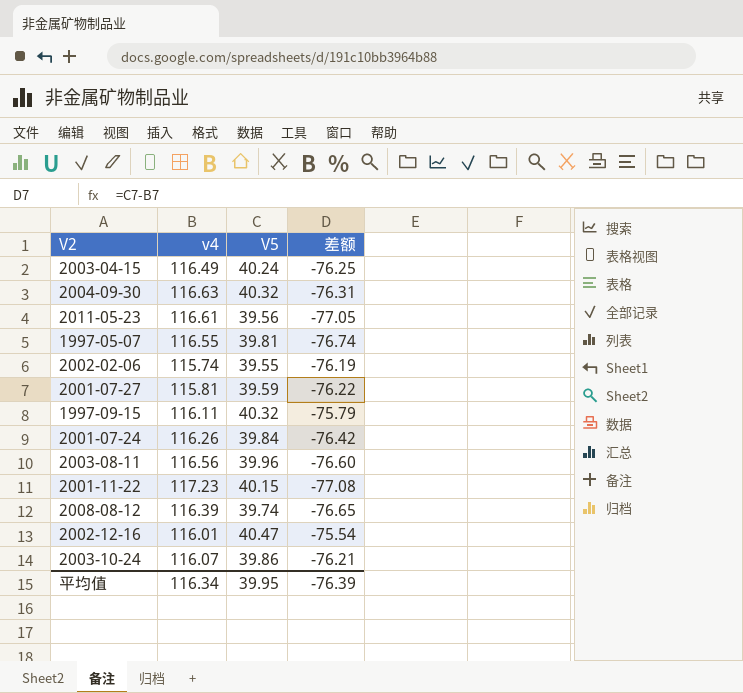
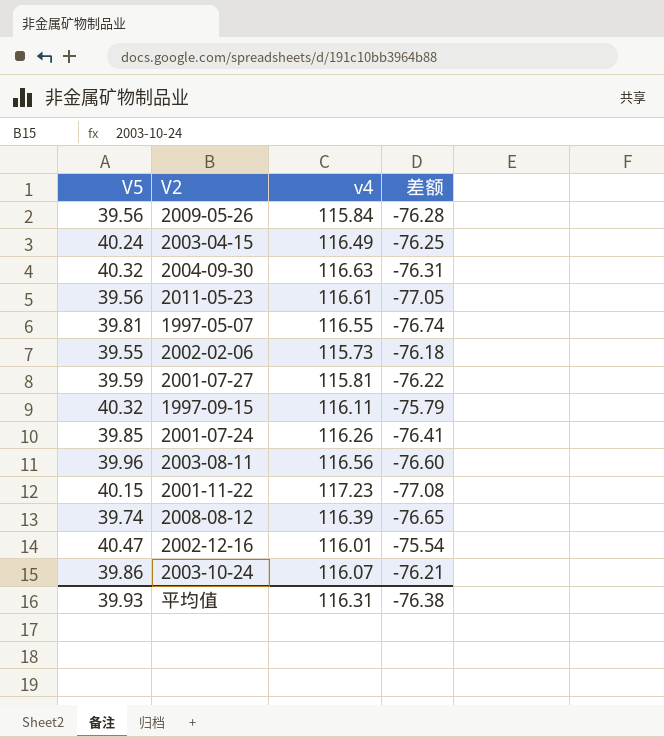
column V5 | position: 3 -> 1
row 2009-05-26: none -> 39.56 | 115.84 | -76.28
2002-02-06 | v4: 115.74 -> 115.73
2002-02-06 | 差额: -76.19 -> -76.18
2001-07-24 | V5: 39.84 -> 39.85
2001-07-24 | 差额: -76.42 -> -76.41
平均值 | V5: 39.95 -> 39.93
平均值 | v4: 116.34 -> 116.31
平均值 | 差额: -76.39 -> -76.38

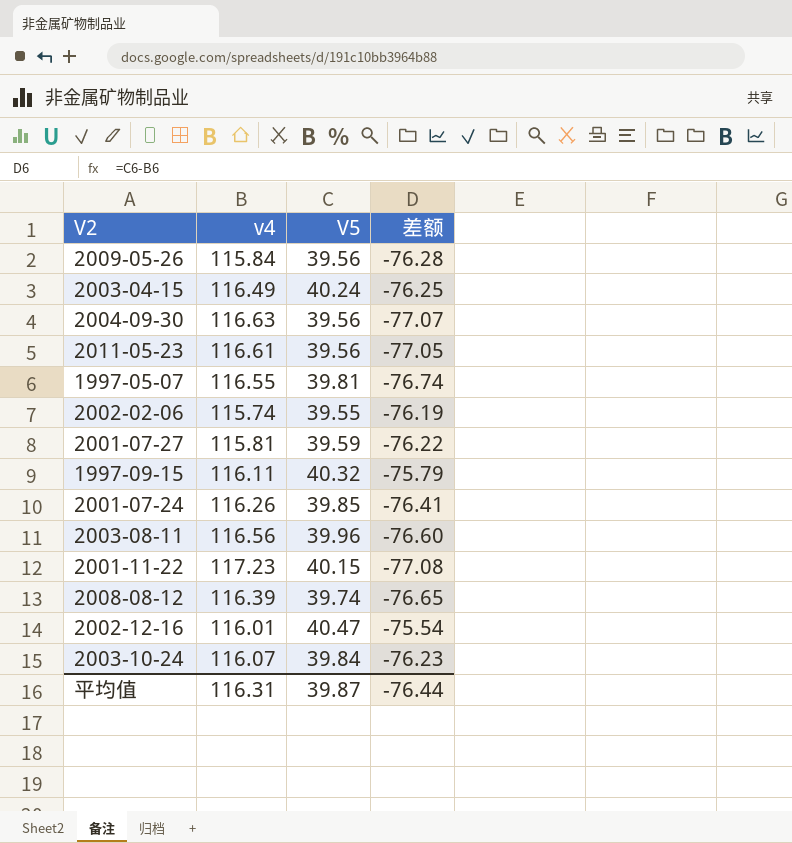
column V5 | position: 1 -> 3
2004-09-30 | V5: 40.32 -> 39.56
2004-09-30 | 差额: -76.31 -> -77.07
2002-02-06 | v4: 115.73 -> 115.74
2002-02-06 | 差额: -76.18 -> -76.19
2003-10-24 | V5: 39.86 -> 39.84
2003-10-24 | 差额: -76.21 -> -76.23
平均值 | V5: 39.93 -> 39.87
平均值 | 差额: -76.38 -> -76.44

